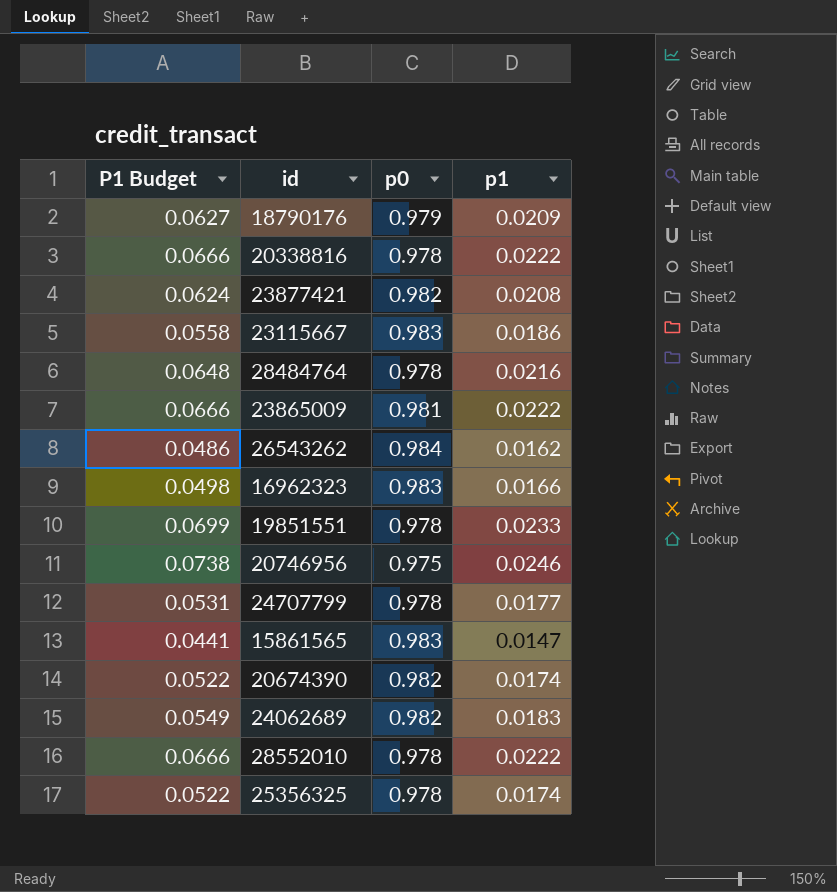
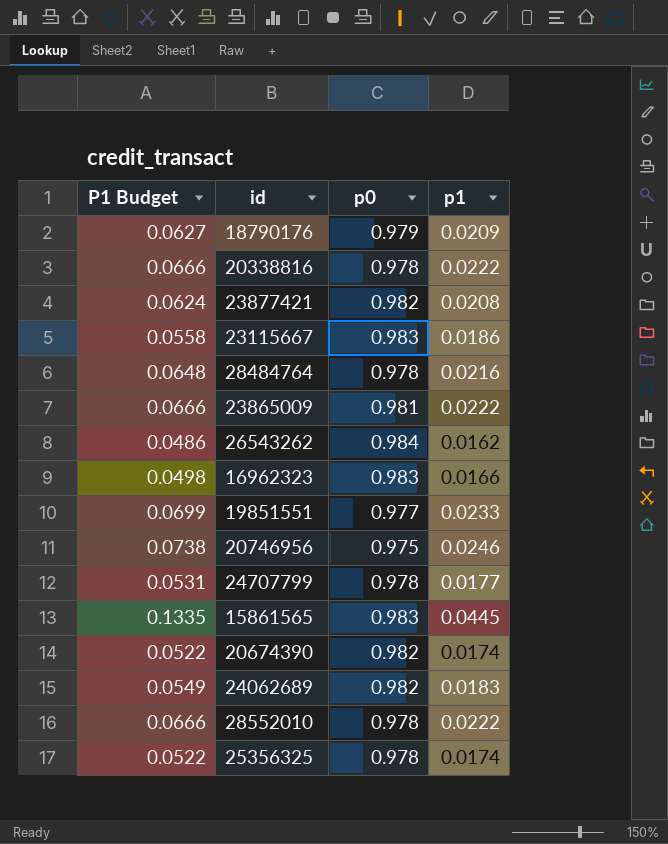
19851551 | p0: 0.978 -> 0.977
15861565 | P1 Budget: 0.0441 -> 0.1335
15861565 | p1: 0.0147 -> 0.0445

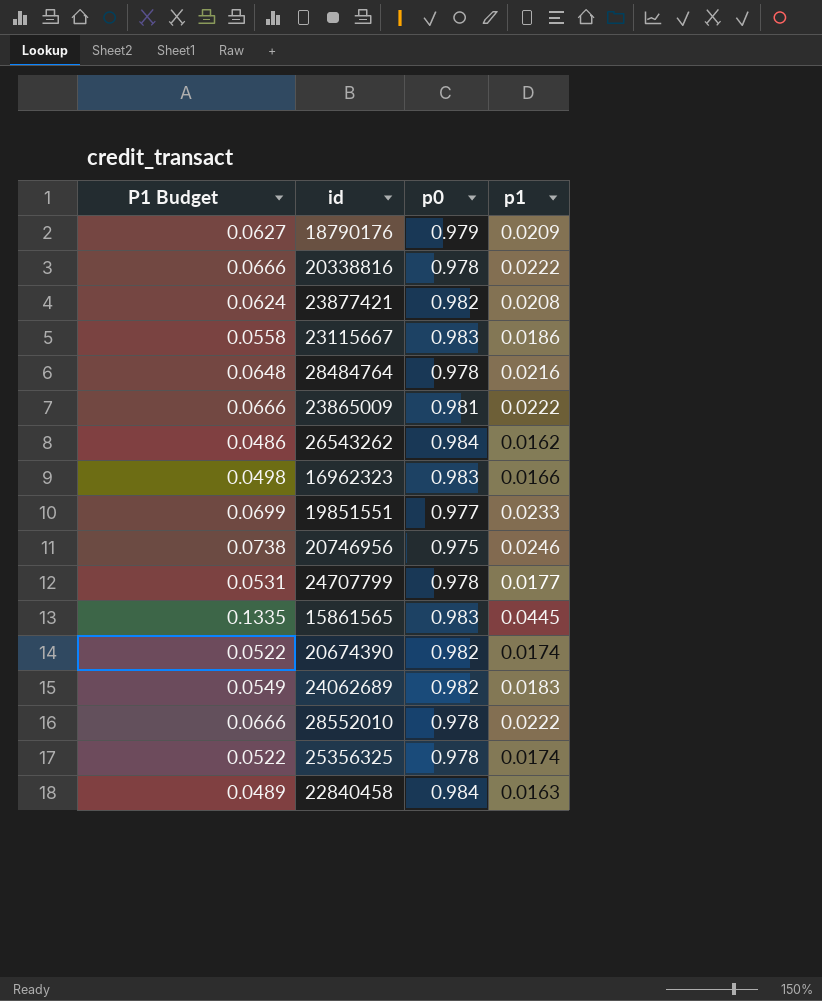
row 22840458: none -> 0.0489 | 0.984 | 0.0163

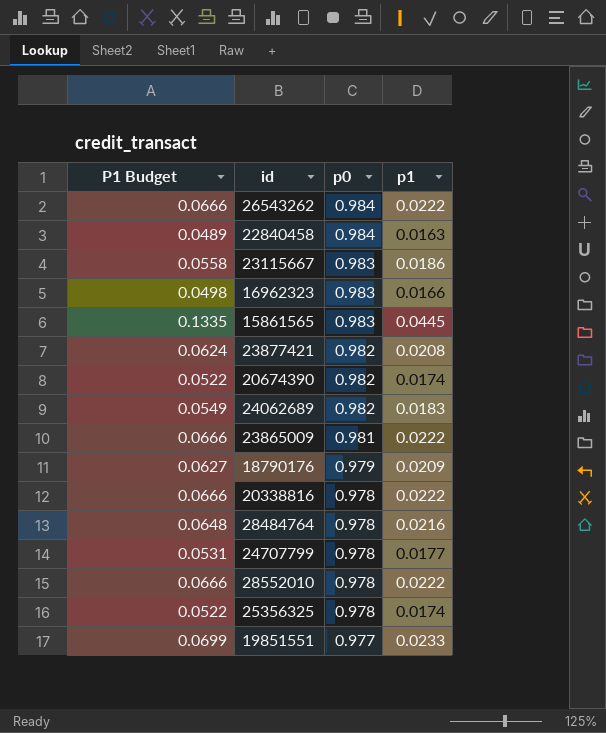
row order: none -> p0 descending
row 20746956: 0.0738 | 0.975 | 0.0246 -> none
26543262 | P1 Budget: 0.0486 -> 0.0666
26543262 | p1: 0.0162 -> 0.0222

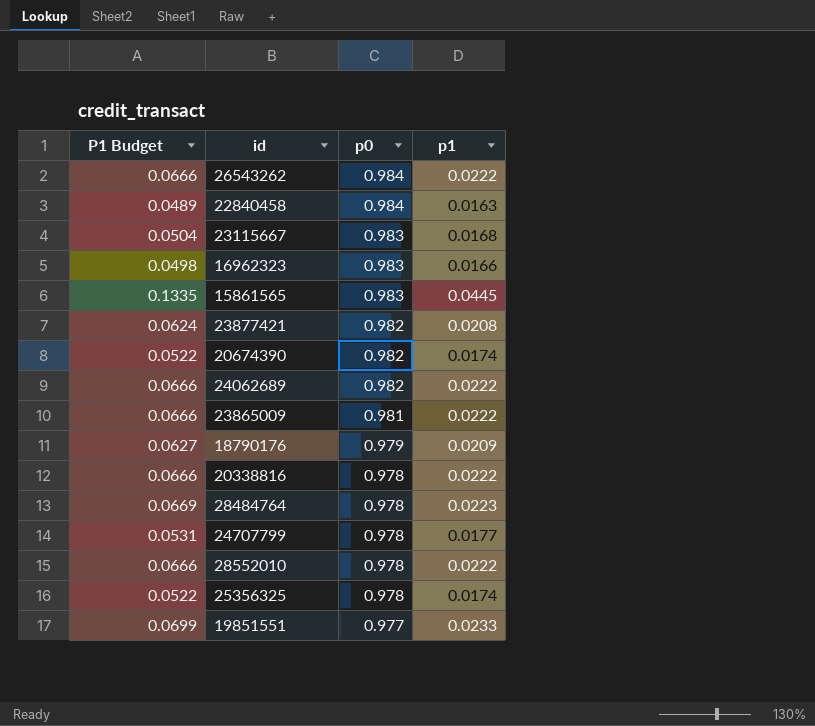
23115667 | P1 Budget: 0.0558 -> 0.0504
23115667 | p1: 0.0186 -> 0.0168
24062689 | P1 Budget: 0.0549 -> 0.0666
24062689 | p1: 0.0183 -> 0.0222
28484764 | P1 Budget: 0.0648 -> 0.0669
28484764 | p1: 0.0216 -> 0.0223

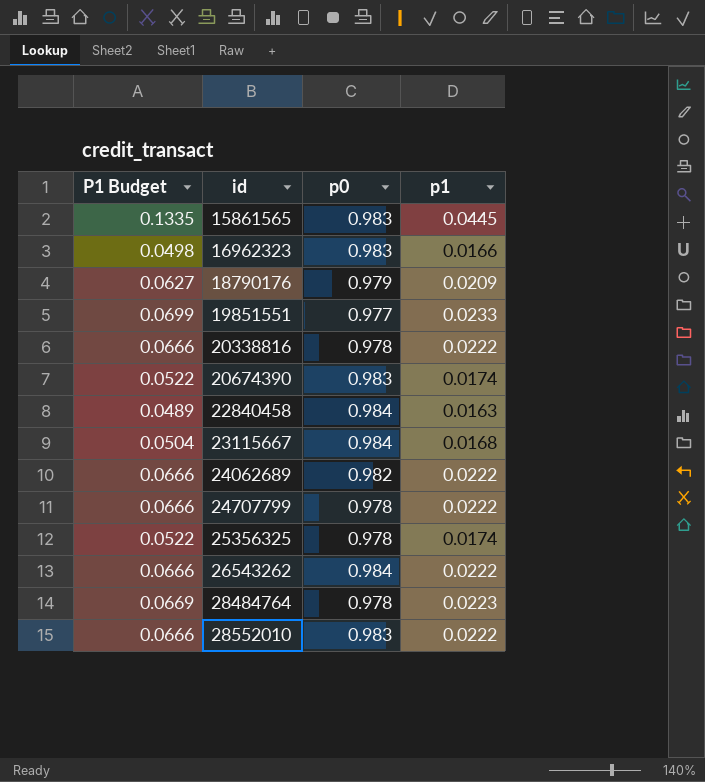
row order: p0 descending -> id ascending
row 23877421: 0.0624 | 0.982 | 0.0208 -> none
row 23865009: 0.0666 | 0.981 | 0.0222 -> none
20674390 | p0: 0.982 -> 0.983
23115667 | p0: 0.983 -> 0.984
24707799 | P1 Budget: 0.0531 -> 0.0666
24707799 | p1: 0.0177 -> 0.0222
28552010 | p0: 0.978 -> 0.983

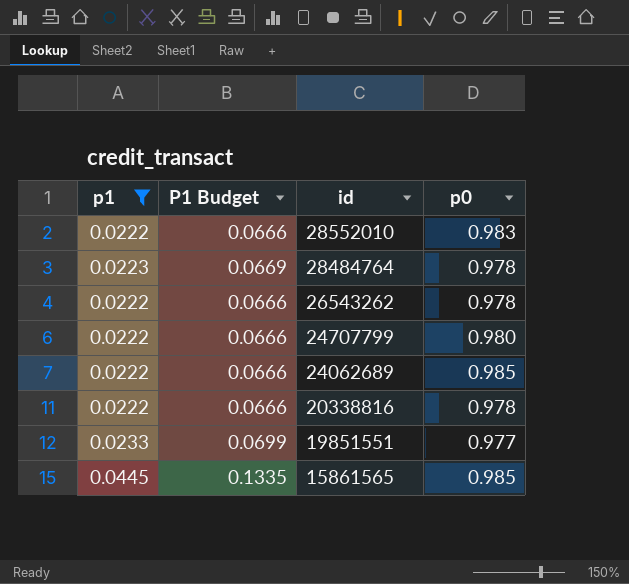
filter: none -> p1 >= 0.0222
row order: id ascending -> id descending
column p1 | position: 4 -> 1
26543262 | p0: 0.984 -> 0.978
24707799 | p0: 0.978 -> 0.980
24062689 | p0: 0.982 -> 0.985
15861565 | p0: 0.983 -> 0.985

